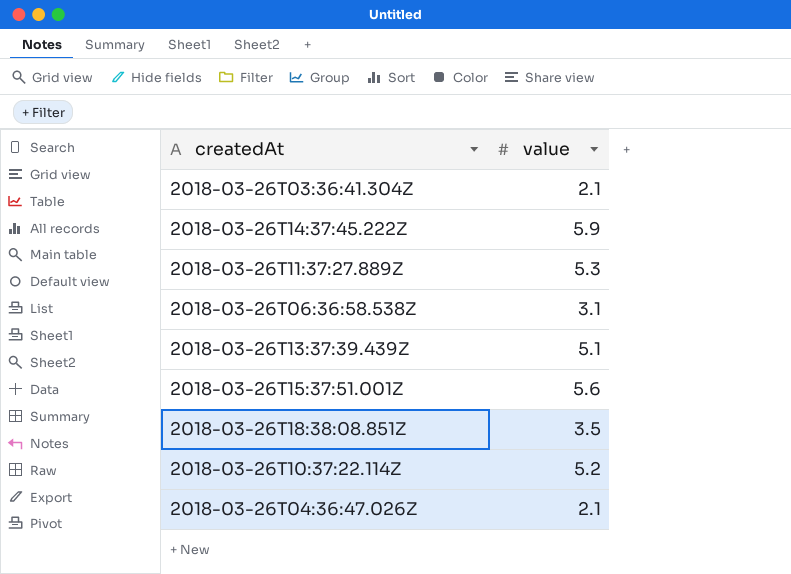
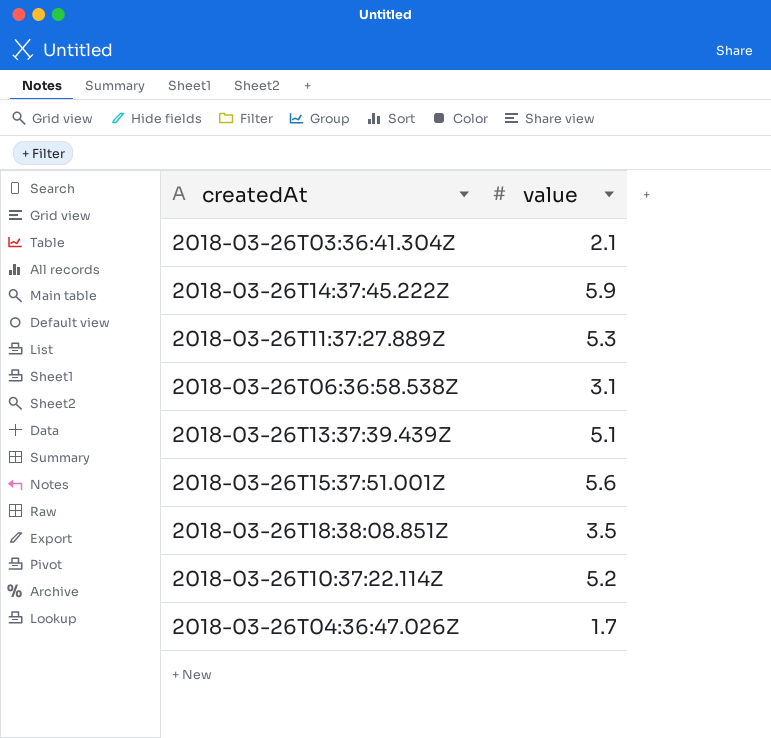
2018-03-26T04:36:47.026Z | value: 2.1 -> 1.7

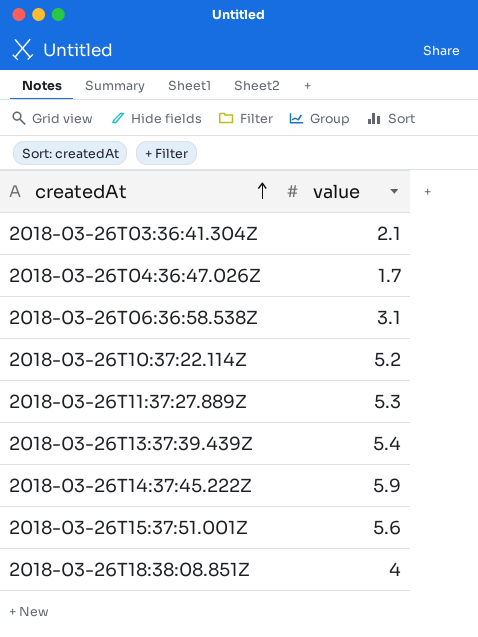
row order: none -> createdAt ascending
2018-03-26T13:37:39.439Z | value: 5.1 -> 5.4
2018-03-26T18:38:08.851Z | value: 3.5 -> 4

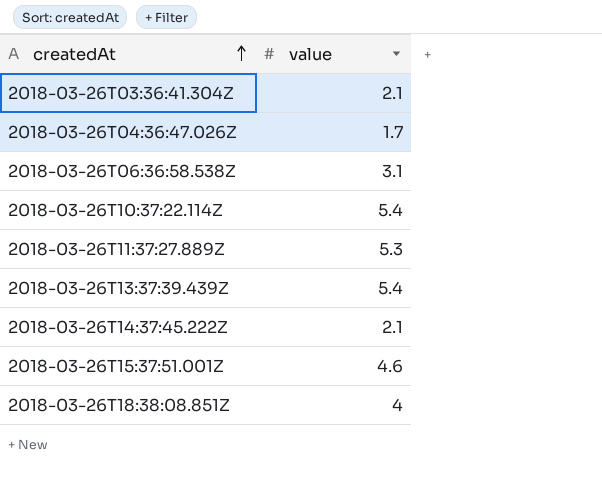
2018-03-26T10:37:22.114Z | value: 5.2 -> 5.4
2018-03-26T14:37:45.222Z | value: 5.9 -> 2.1
2018-03-26T15:37:51.001Z | value: 5.6 -> 4.6

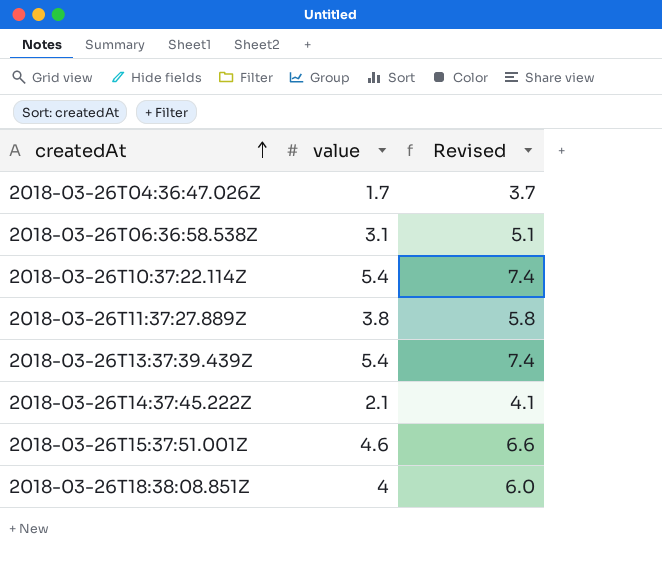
column Revised | formula: none -> [value] + 2
row 2018-03-26T03:36:41.304Z: 2.1 -> none
2018-03-26T11:37:27.889Z | value: 5.3 -> 3.8

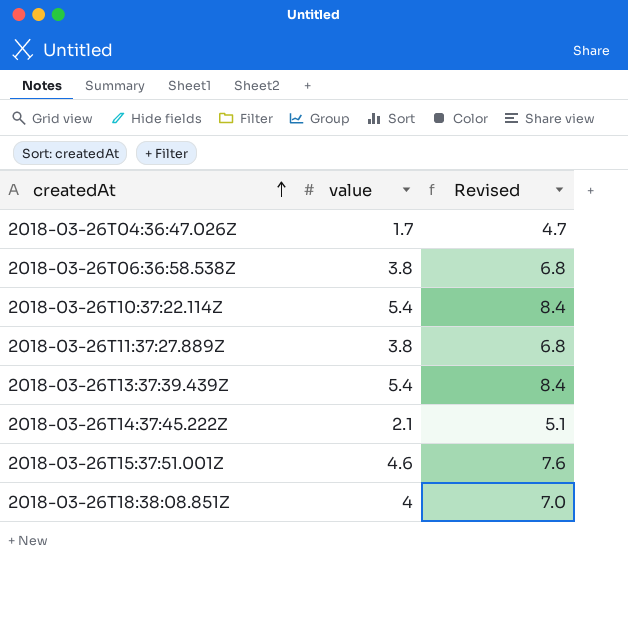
column Revised | formula: [value] + 2 -> [value] + 3
2018-03-26T06:36:58.538Z | value: 3.1 -> 3.8

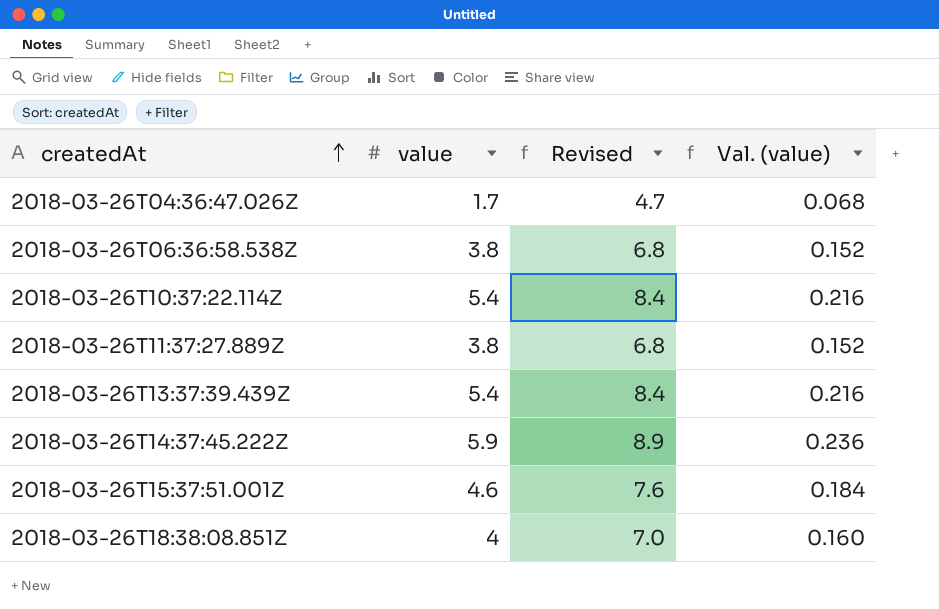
column Val. (value) | formula: none -> [value] * 0.04
2018-03-26T14:37:45.222Z | value: 2.1 -> 5.9
2018-03-26T14:37:45.222Z | Revised: 5.1 -> 8.9

